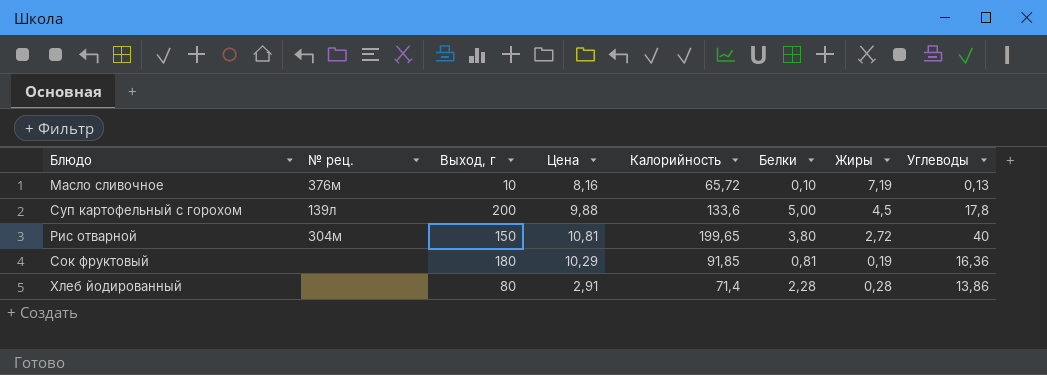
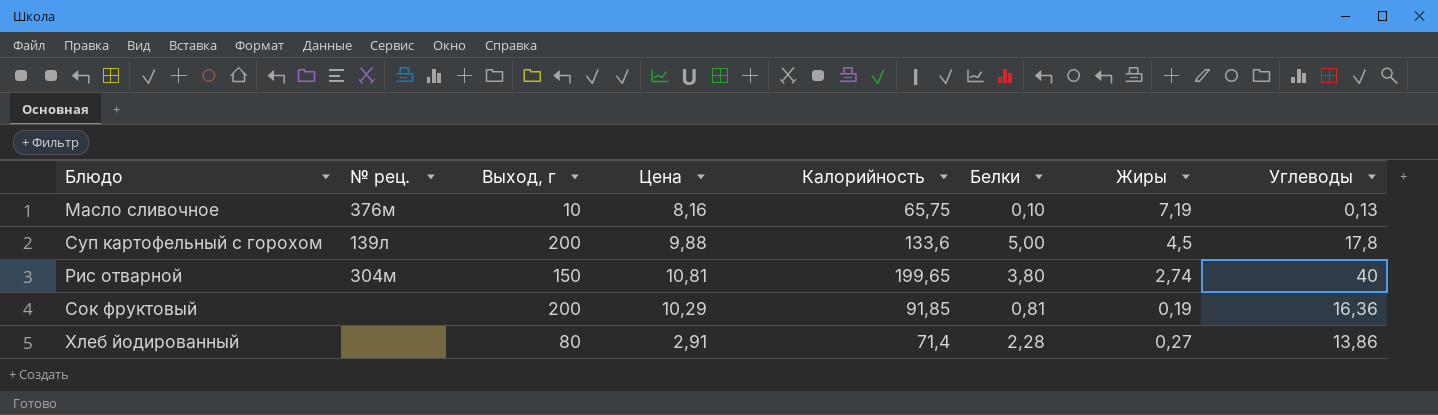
Масло сливочное | Калорийность: 65,72 -> 65,75
Рис отварной | Жиры: 2,72 -> 2,74
Сок фруктовый | Выход, г: 180 -> 200
Хлеб йодированный | Жиры: 0,28 -> 0,27

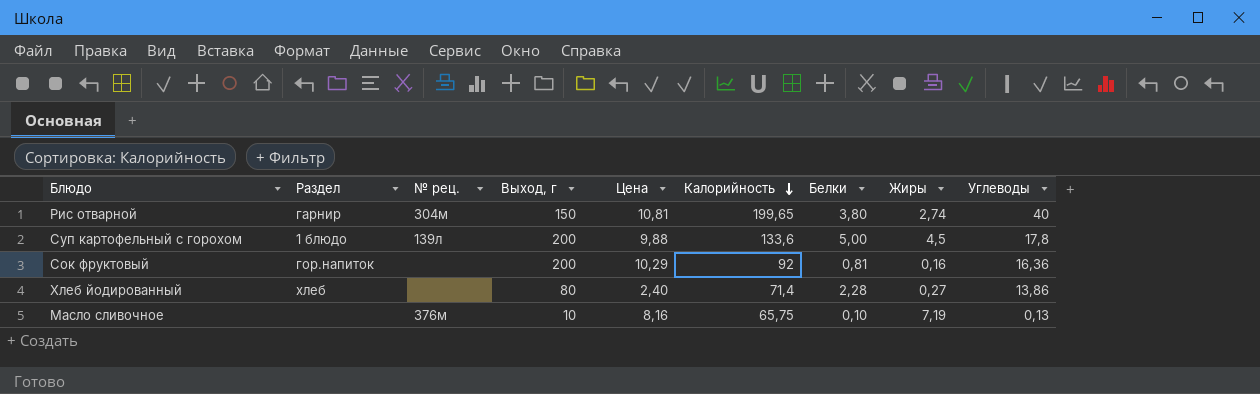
row order: none -> Калорийность descending
column Раздел | position: none -> 2
Сок фруктовый | Калорийность: 91,85 -> 92
Сок фруктовый | Жиры: 0,19 -> 0,16
Хлеб йодированный | Цена: 2,91 -> 2,40

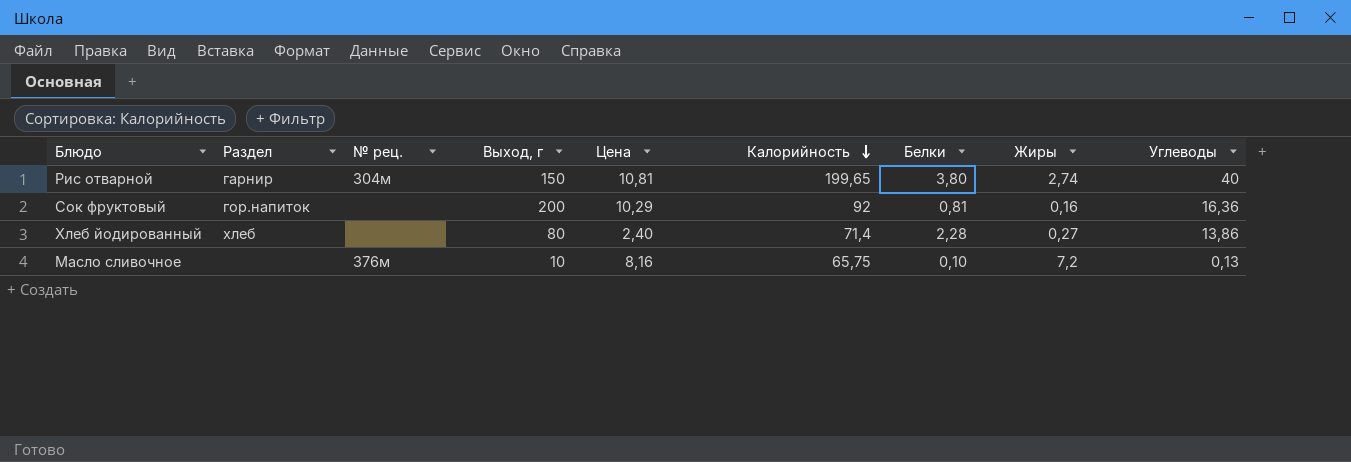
row Суп картофельный с горохом: 1 блюдо | 139л | 200 | 9,88 | 133,6 | 5,00 | 4,5 | 17,8 -> none
Масло сливочное | Жиры: 7,19 -> 7,2

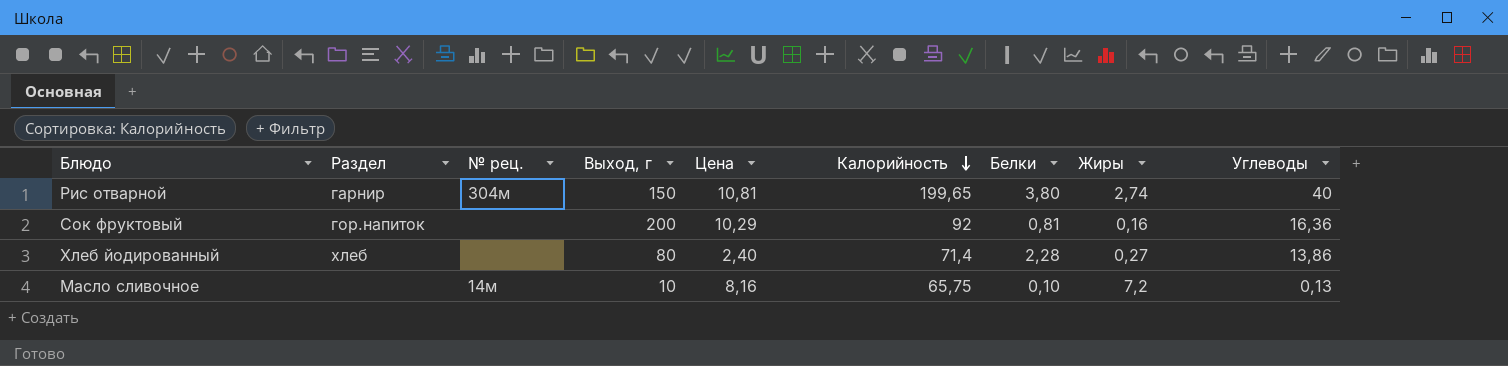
Масло сливочное | № рец.: 376м -> 14м

